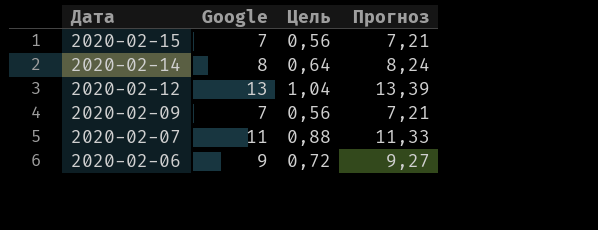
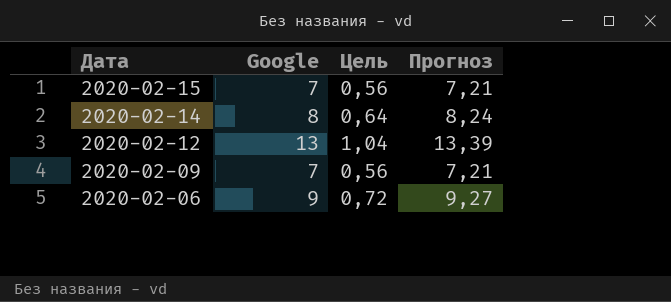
row 2020-02-07: 11 | 0,88 | 11,33 -> none

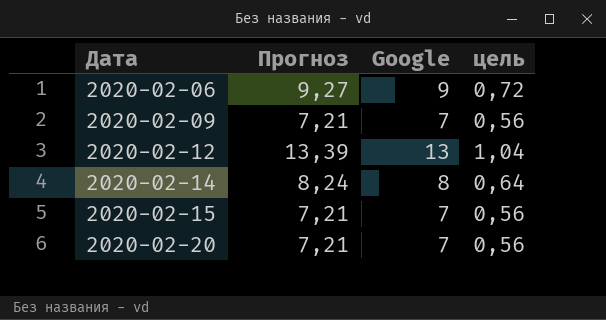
row order: Дата descending -> Дата ascending
column Прогноз | position: 4 -> 2
column name: Цель -> цель
row 2020-02-20: none -> 7,21 | 7 | 0,56

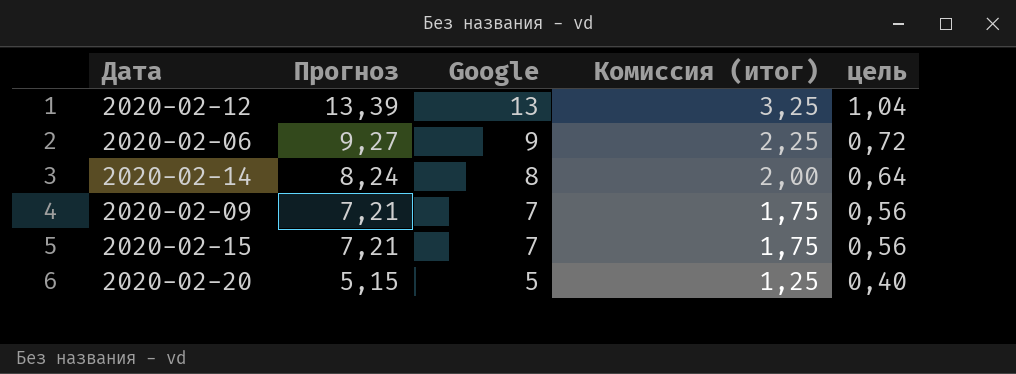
row order: Дата ascending -> Прогноз descending
column Комиссия (итог) | formula: none -> [Google] * 0,25
2020-02-20 | Прогноз: 7,21 -> 5,15
2020-02-20 | Google: 7 -> 5
2020-02-20 | цель: 0,56 -> 0,40

